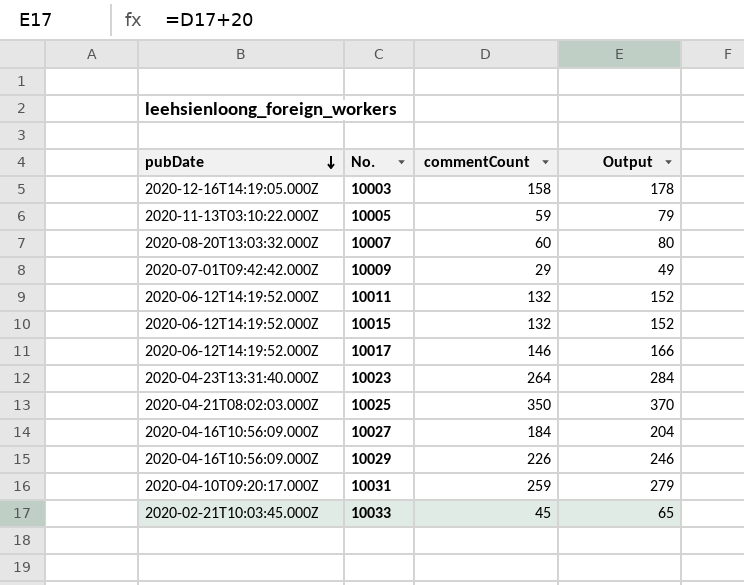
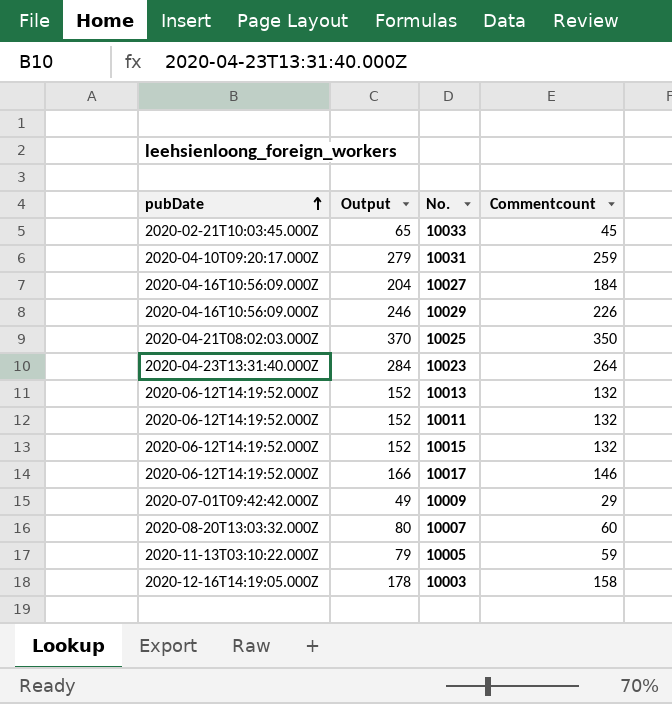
row order: pubDate descending -> pubDate ascending
column Output | position: 4 -> 2
column name: commentCount -> Commentcount
row 10013: none -> 2020-06-12T14:19:52.000Z | 152 | 132

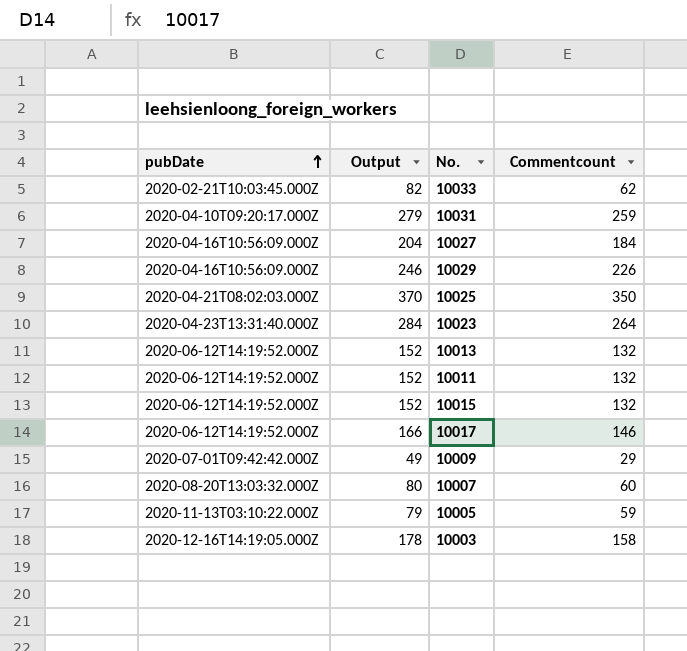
10033 | Output: 65 -> 82
10033 | Commentcount: 45 -> 62

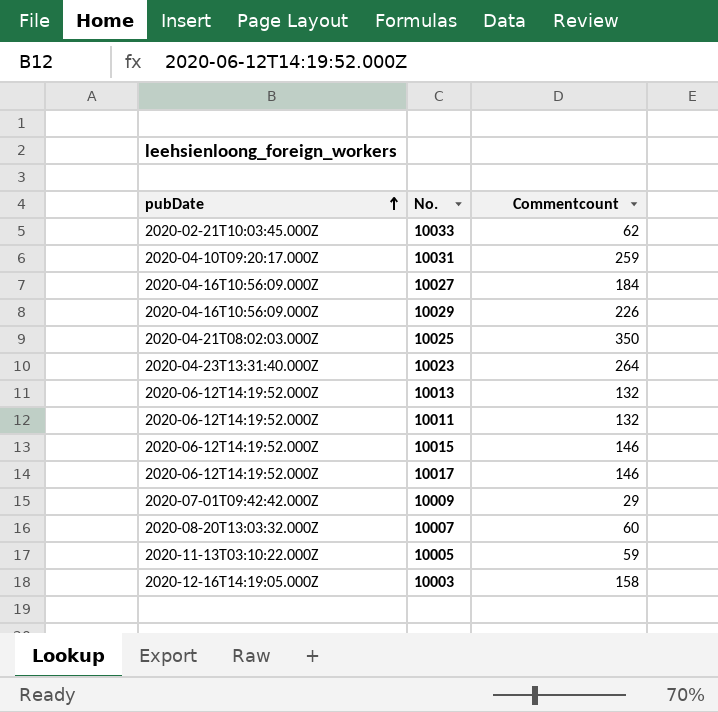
column Output | formula: [Commentcount] + 20 -> none
10015 | Commentcount: 132 -> 146

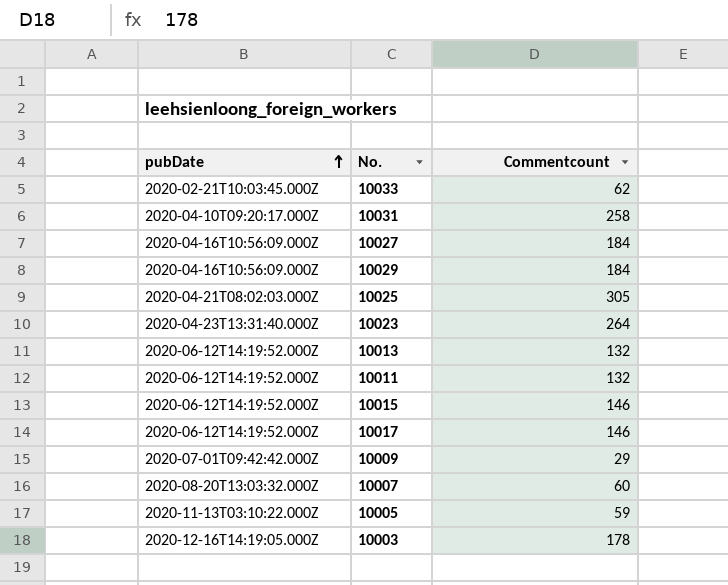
10031 | Commentcount: 259 -> 258
10029 | Commentcount: 226 -> 184
10025 | Commentcount: 350 -> 305
10003 | Commentcount: 158 -> 178

